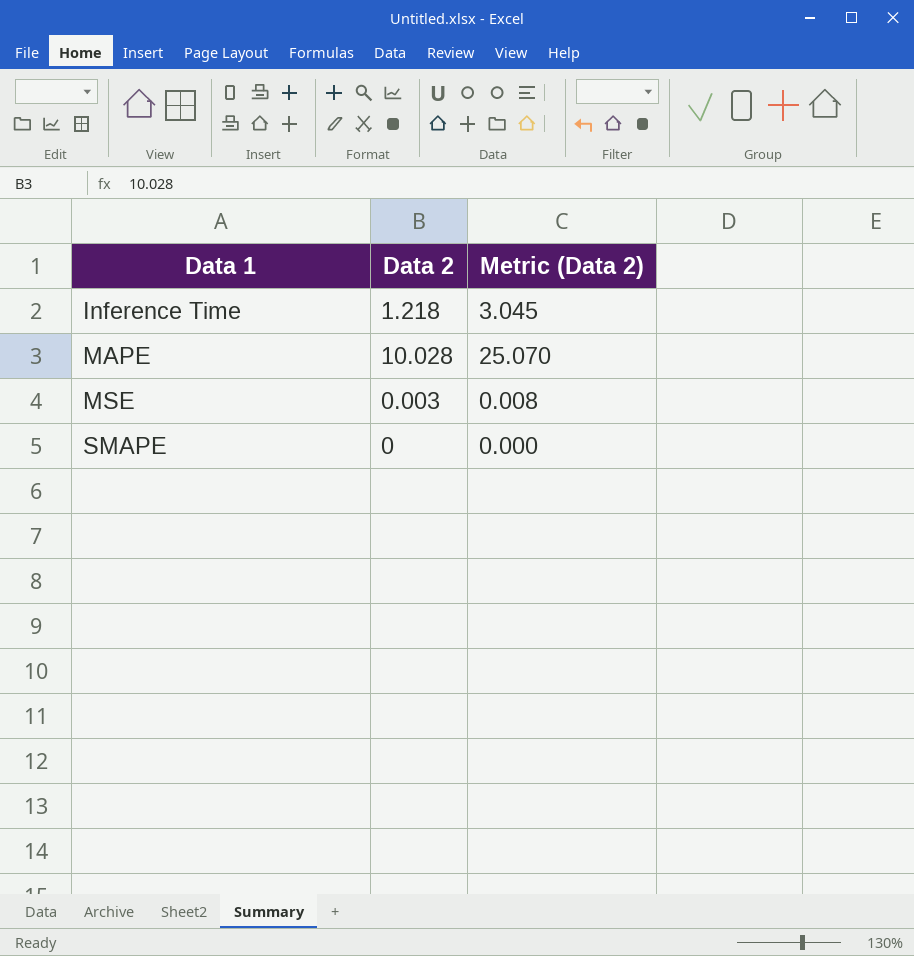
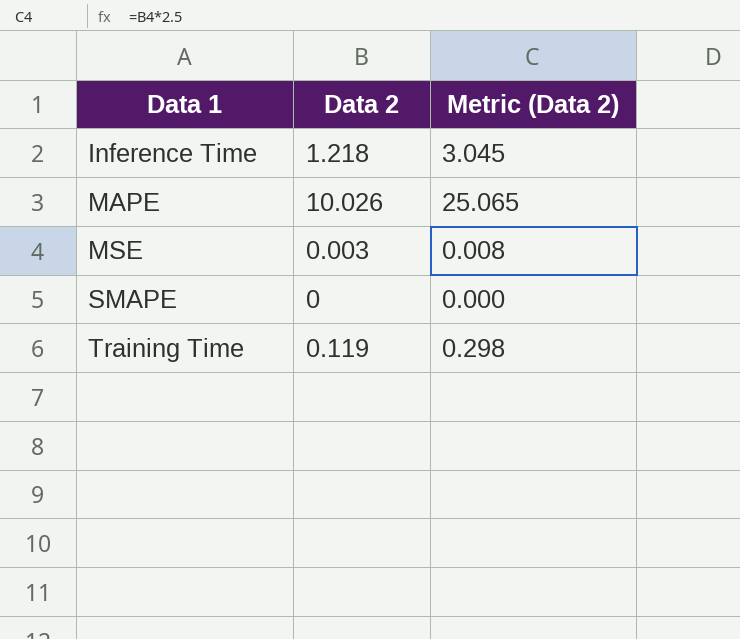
MAPE | Data 2: 10.028 -> 10.026
MAPE | Metric (Data 2): 25.070 -> 25.065
row Training Time: none -> 0.119 | 0.298

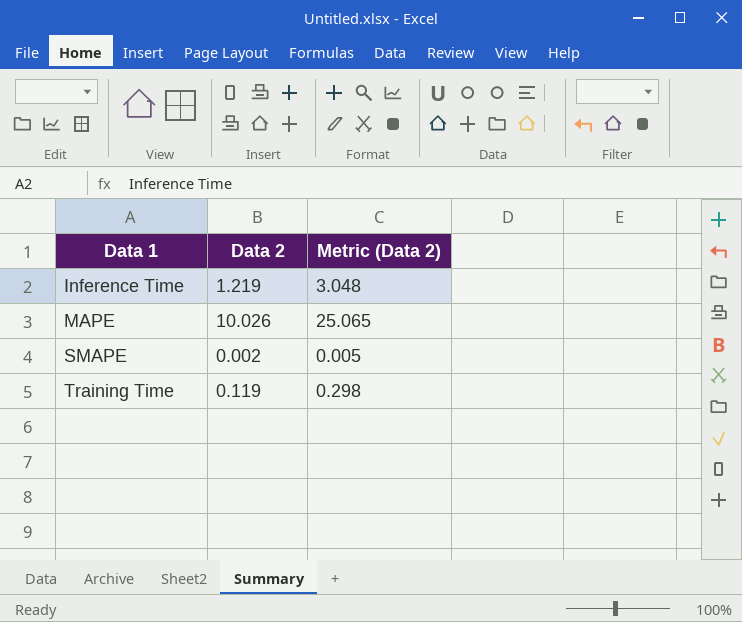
row MSE: 0.003 | 0.008 -> none
Inference Time | Data 2: 1.218 -> 1.219
Inference Time | Metric (Data 2): 3.045 -> 3.048
SMAPE | Data 2: 0 -> 0.002
SMAPE | Metric (Data 2): 0.000 -> 0.005

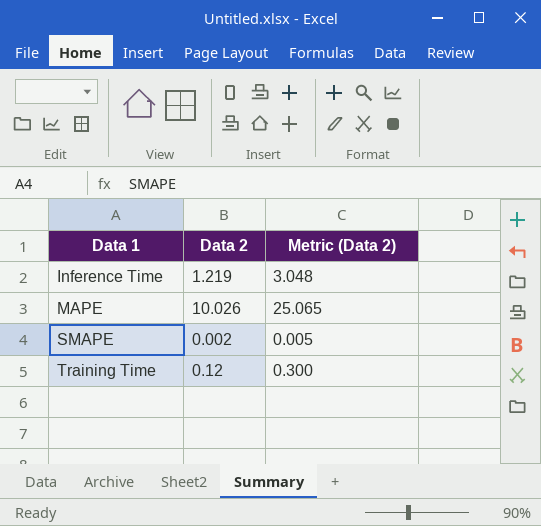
Training Time | Data 2: 0.119 -> 0.12
Training Time | Metric (Data 2): 0.298 -> 0.300

